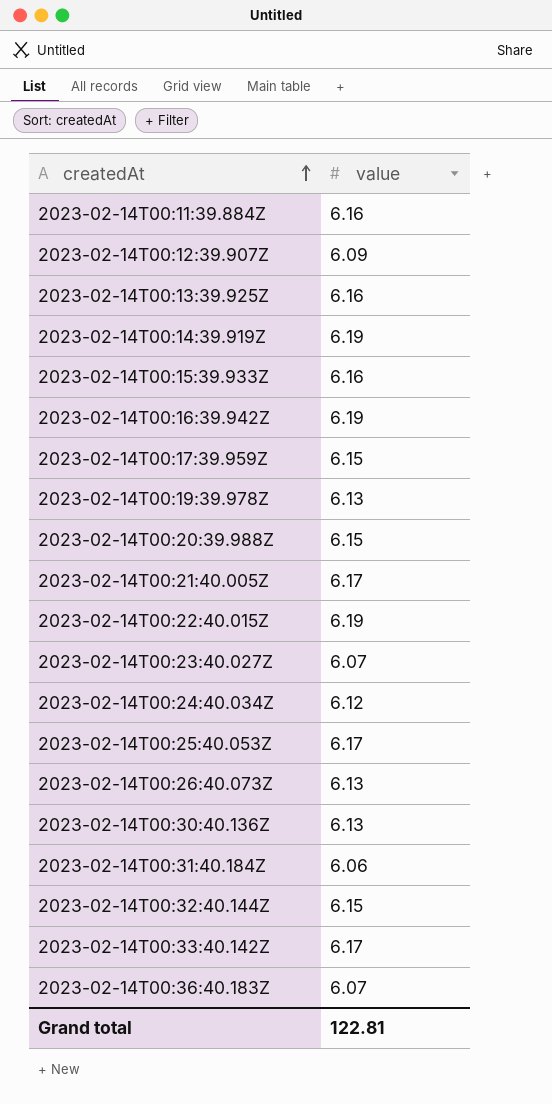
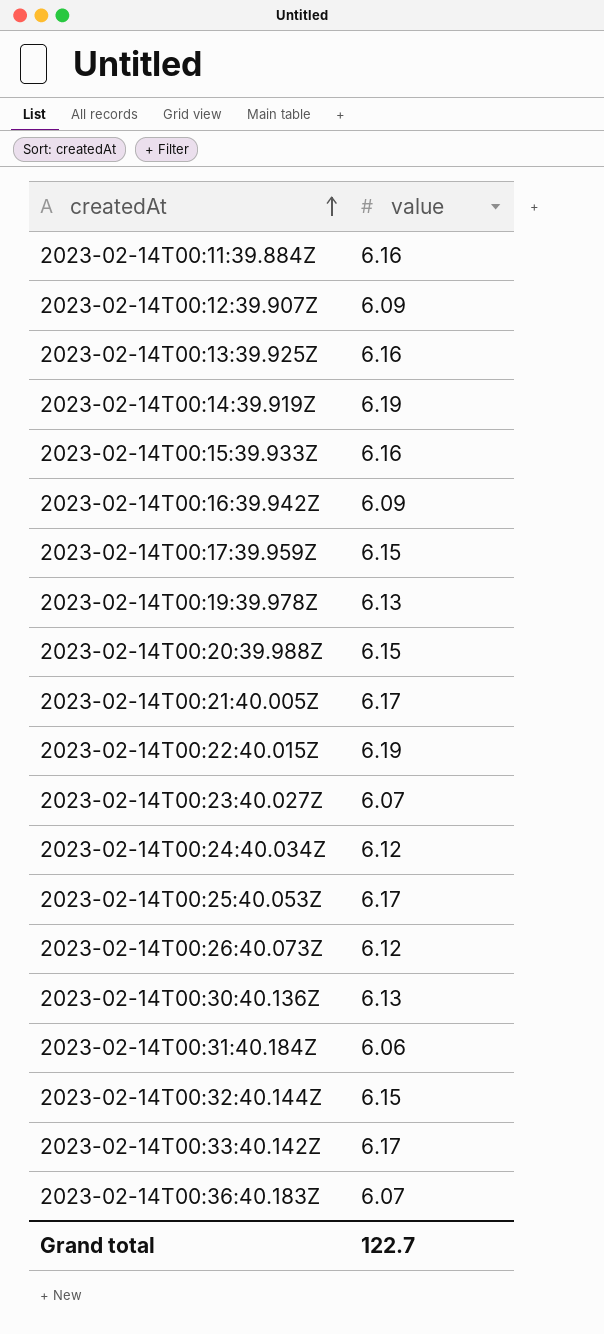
2023-02-14T00:16:39.942Z | value: 6.19 -> 6.09
2023-02-14T00:26:40.073Z | value: 6.13 -> 6.12
Grand total | value: 122.81 -> 122.7

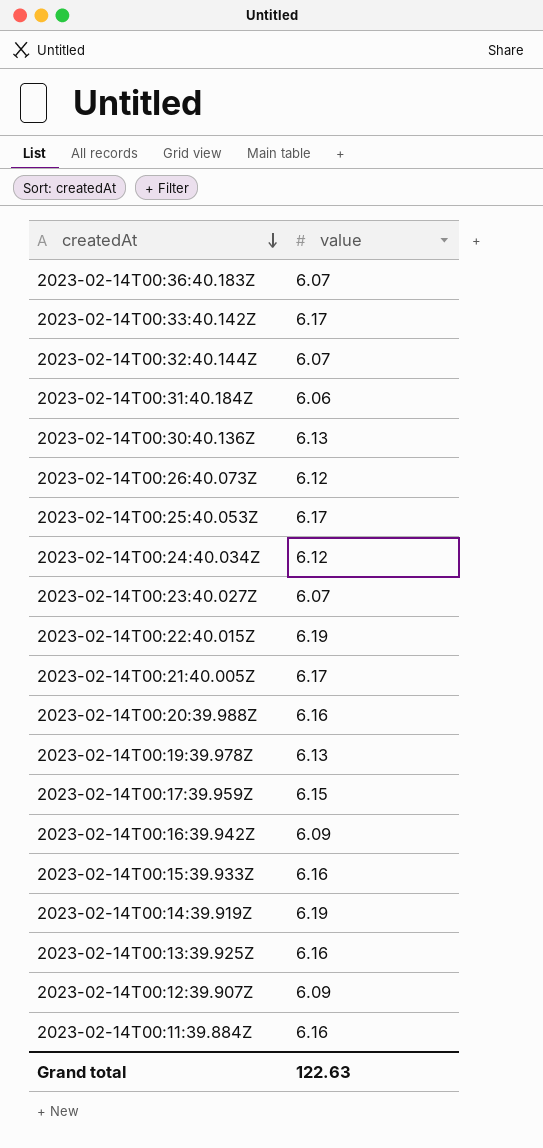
row order: createdAt ascending -> createdAt descending
2023-02-14T00:32:40.144Z | value: 6.15 -> 6.07
2023-02-14T00:20:39.988Z | value: 6.15 -> 6.16
Grand total | value: 122.7 -> 122.63

